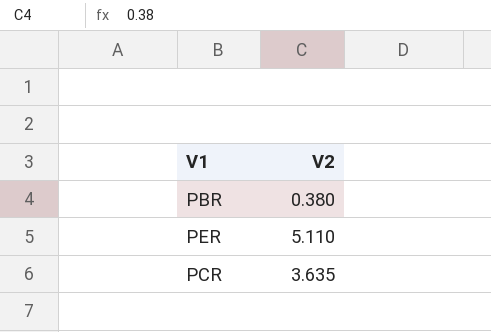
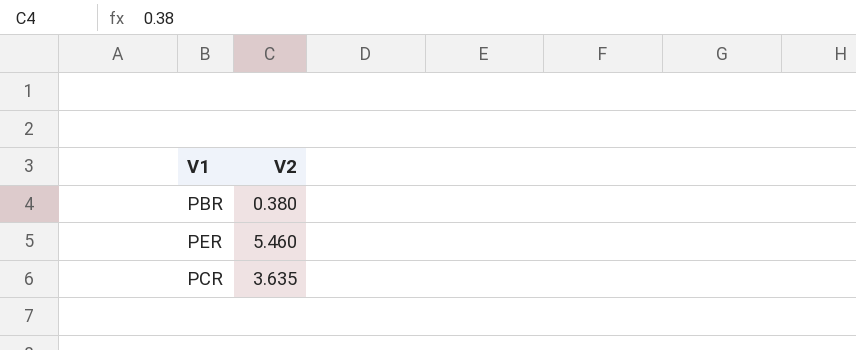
PER | V2: 5.110 -> 5.460

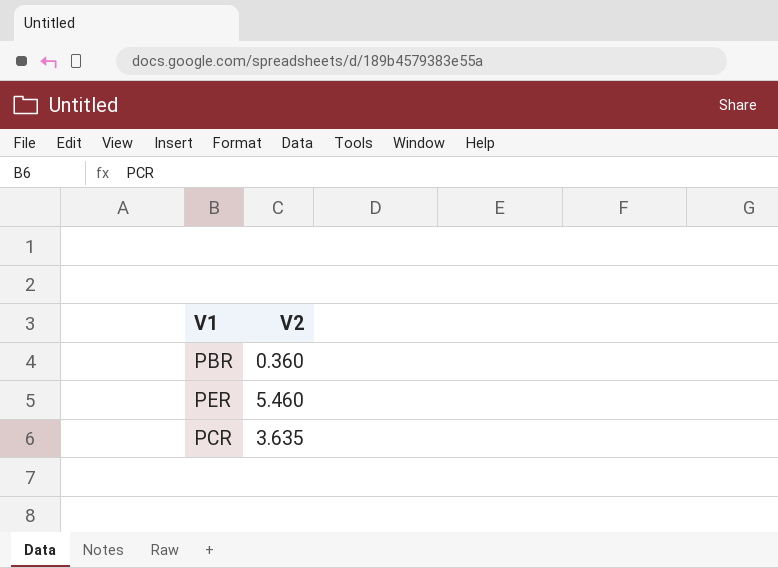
PBR | V2: 0.380 -> 0.360

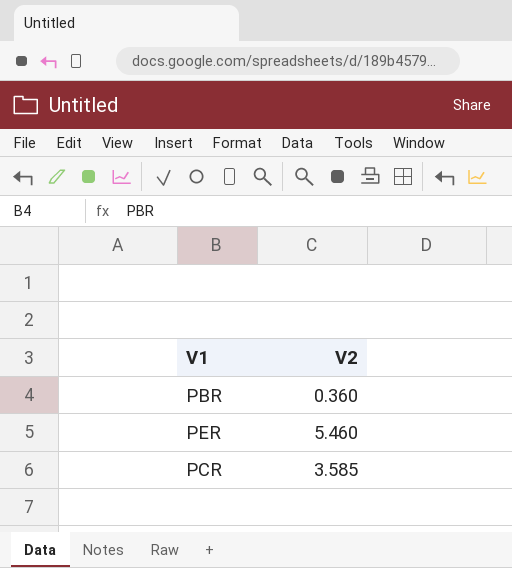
PCR | V2: 3.635 -> 3.585

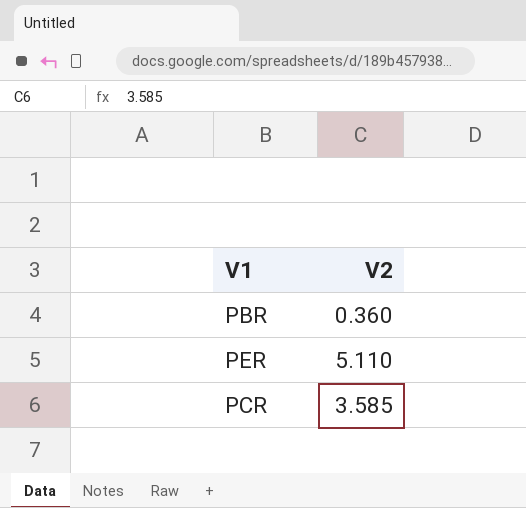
PER | V2: 5.460 -> 5.110

